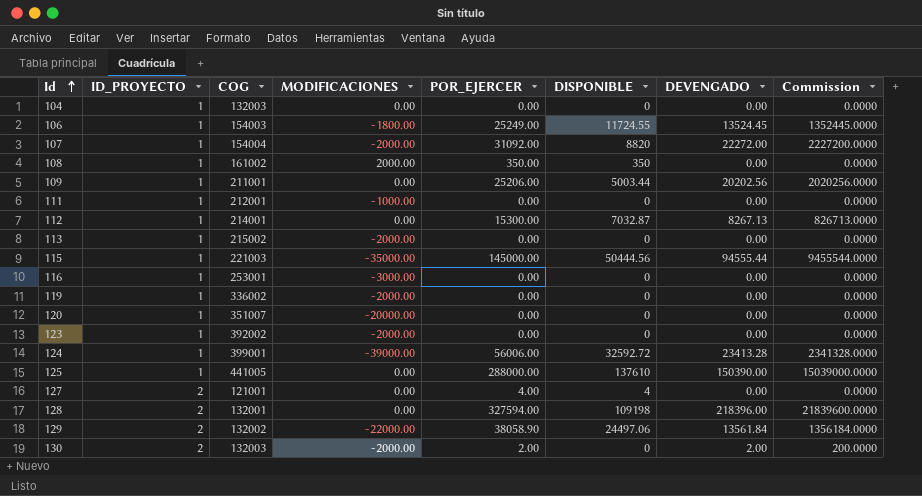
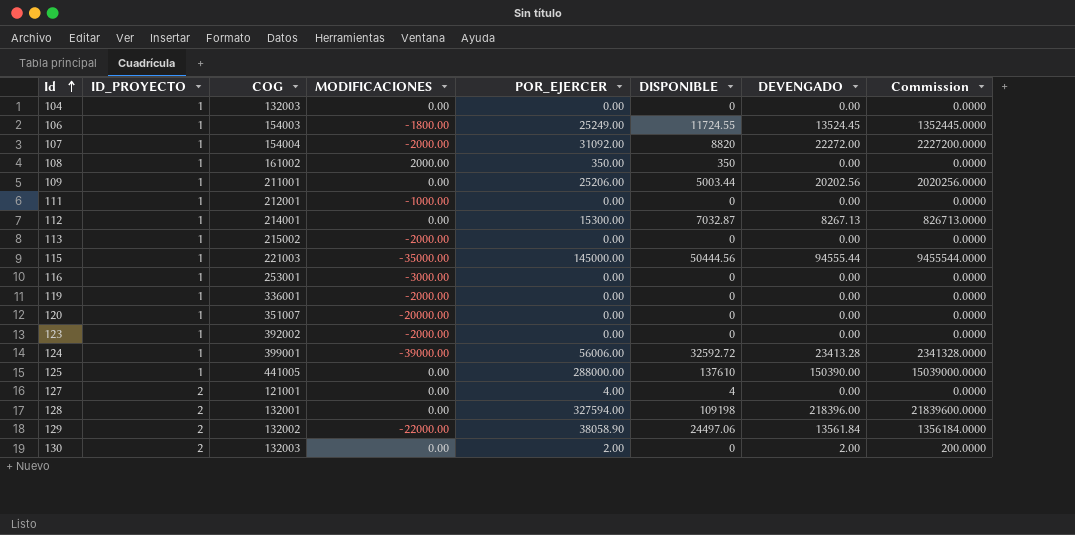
119 | COG: 336002 -> 336001
130 | MODIFICACIONES: -2000.00 -> 0.00

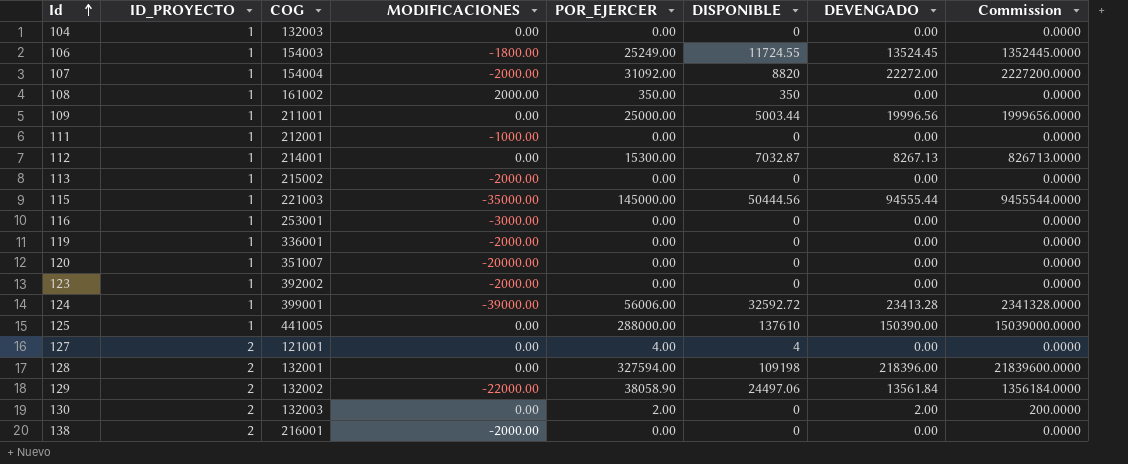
109 | POR_EJERCER: 25206.00 -> 25000.00
109 | DEVENGADO: 20202.56 -> 19996.56
109 | Commission: 2020256.0000 -> 1999656.0000
row 138: none -> 2 | 216001 | -2000.00 | 0.00 | 0 | 0.00 | 0.0000

